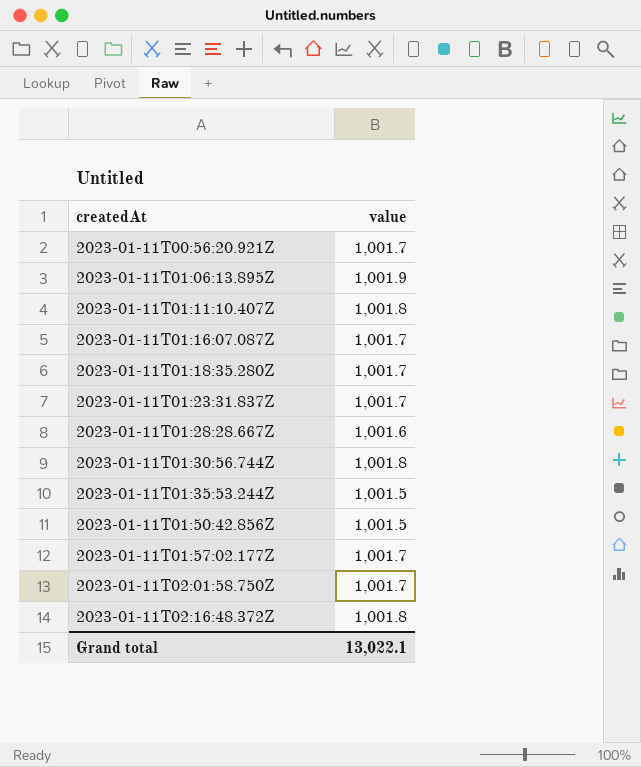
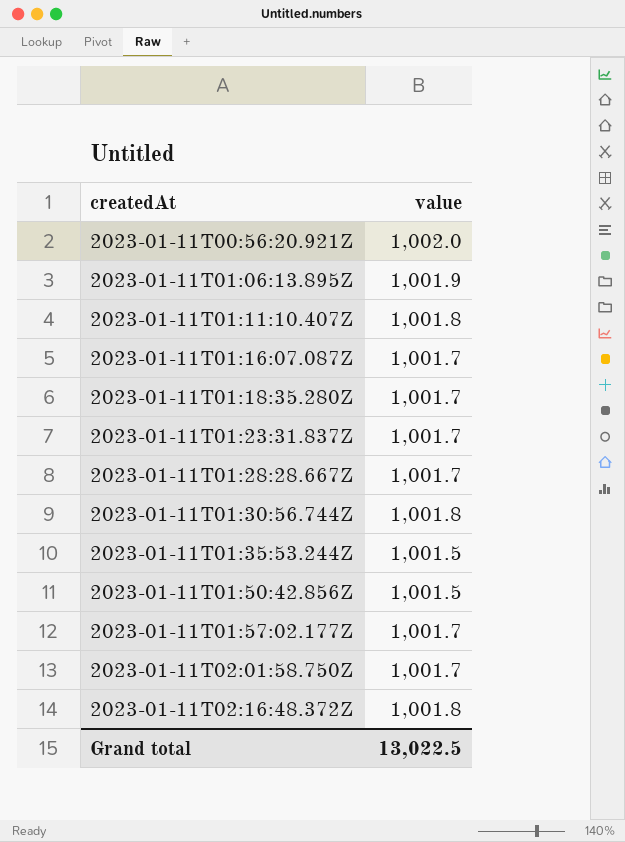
2023-01-11T00:56:20.921Z | value: 1,001.7 -> 1,002.0
2023-01-11T01:28:28.667Z | value: 1,001.6 -> 1,001.7
Grand total | value: 13,022.1 -> 13,022.5

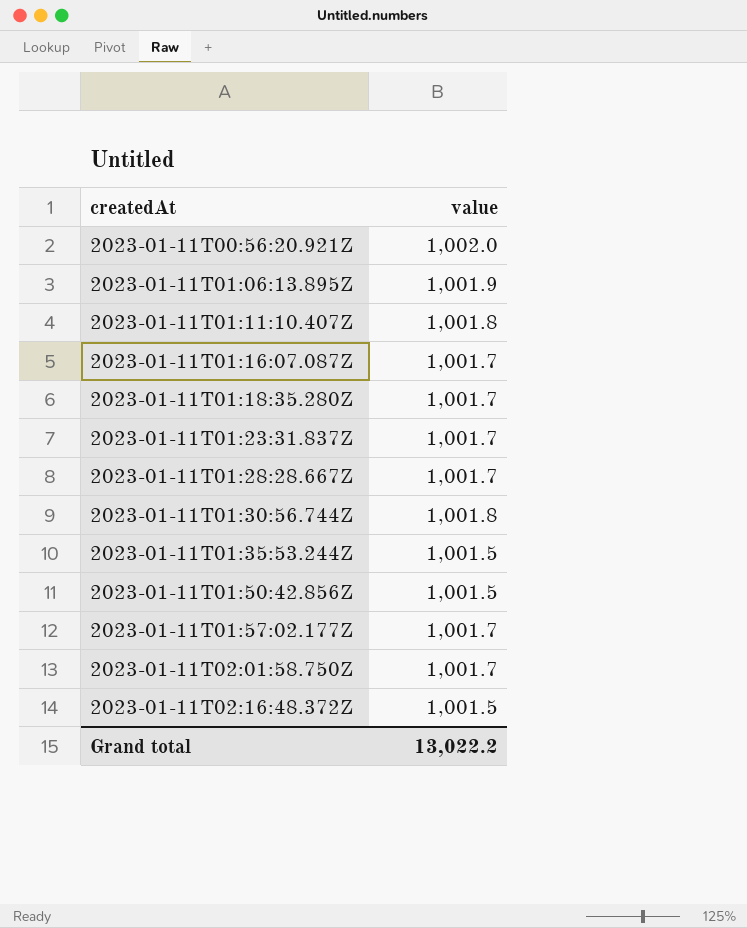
2023-01-11T02:16:48.372Z | value: 1,001.8 -> 1,001.5
Grand total | value: 13,022.5 -> 13,022.2

